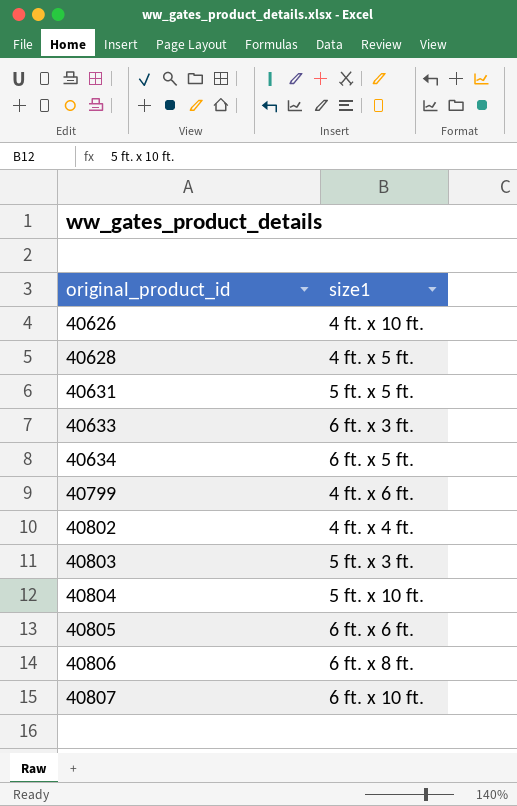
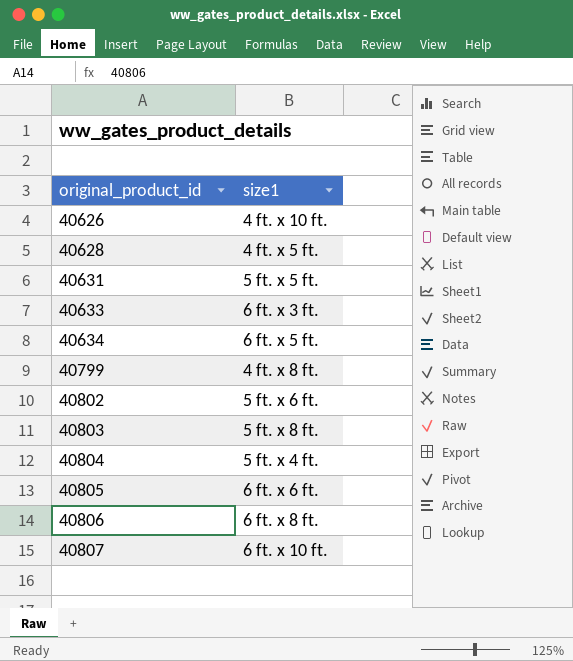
40799 | size1: 4 ft. x 6 ft. -> 4 ft. x 8 ft.
40802 | size1: 4 ft. x 4 ft. -> 5 ft. x 6 ft.
40803 | size1: 5 ft. x 3 ft. -> 5 ft. x 8 ft.
40804 | size1: 5 ft. x 10 ft. -> 5 ft. x 4 ft.

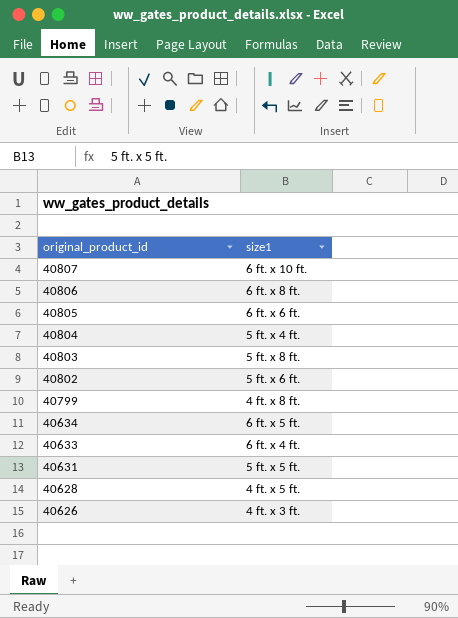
row order: original_product_id ascending -> original_product_id descending
40633 | size1: 6 ft. x 3 ft. -> 6 ft. x 4 ft.
40626 | size1: 4 ft. x 10 ft. -> 4 ft. x 3 ft.

